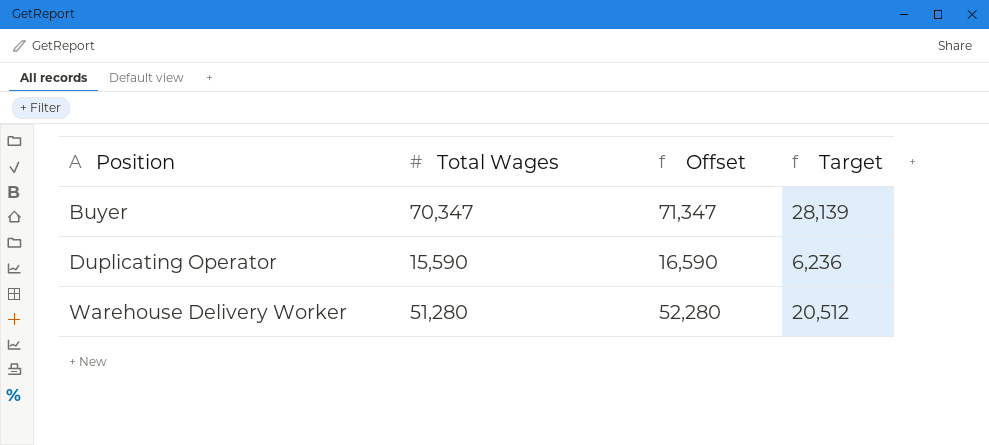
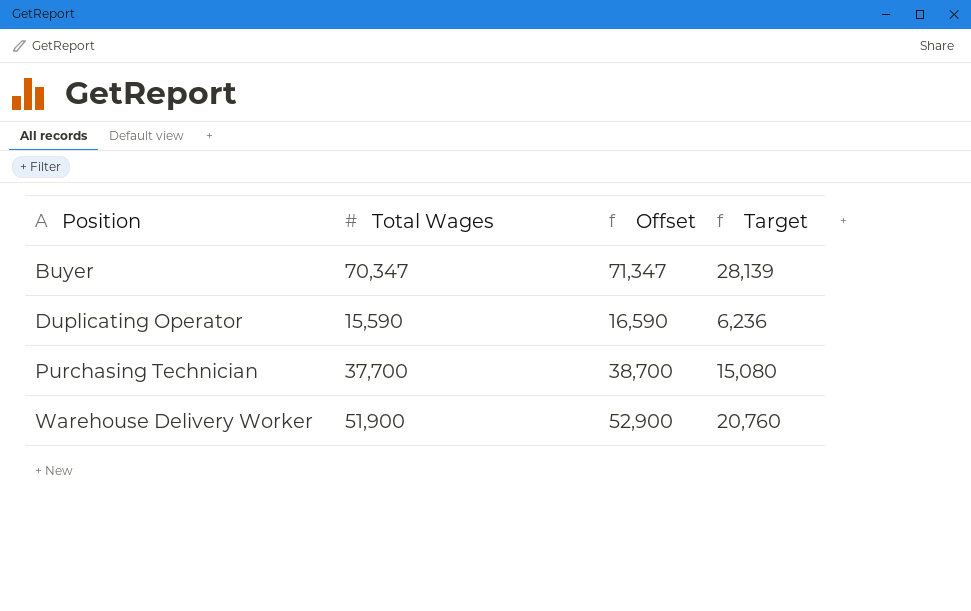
row Purchasing Technician: none -> 37,700 | 38,700 | 15,080
Warehouse Delivery Worker | Total Wages: 51,280 -> 51,900
Warehouse Delivery Worker | Offset: 52,280 -> 52,900
Warehouse Delivery Worker | Target: 20,512 -> 20,760

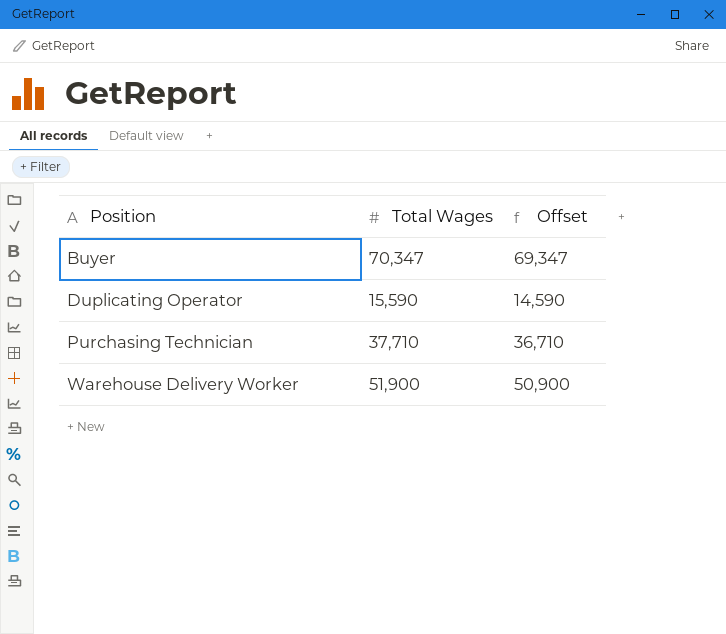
column Target | formula: [Total Wages] * 0.4 -> none
column Offset | formula: [Total Wages] + 1000 -> [Total Wages] - 1000
Purchasing Technician | Total Wages: 37,700 -> 37,710

